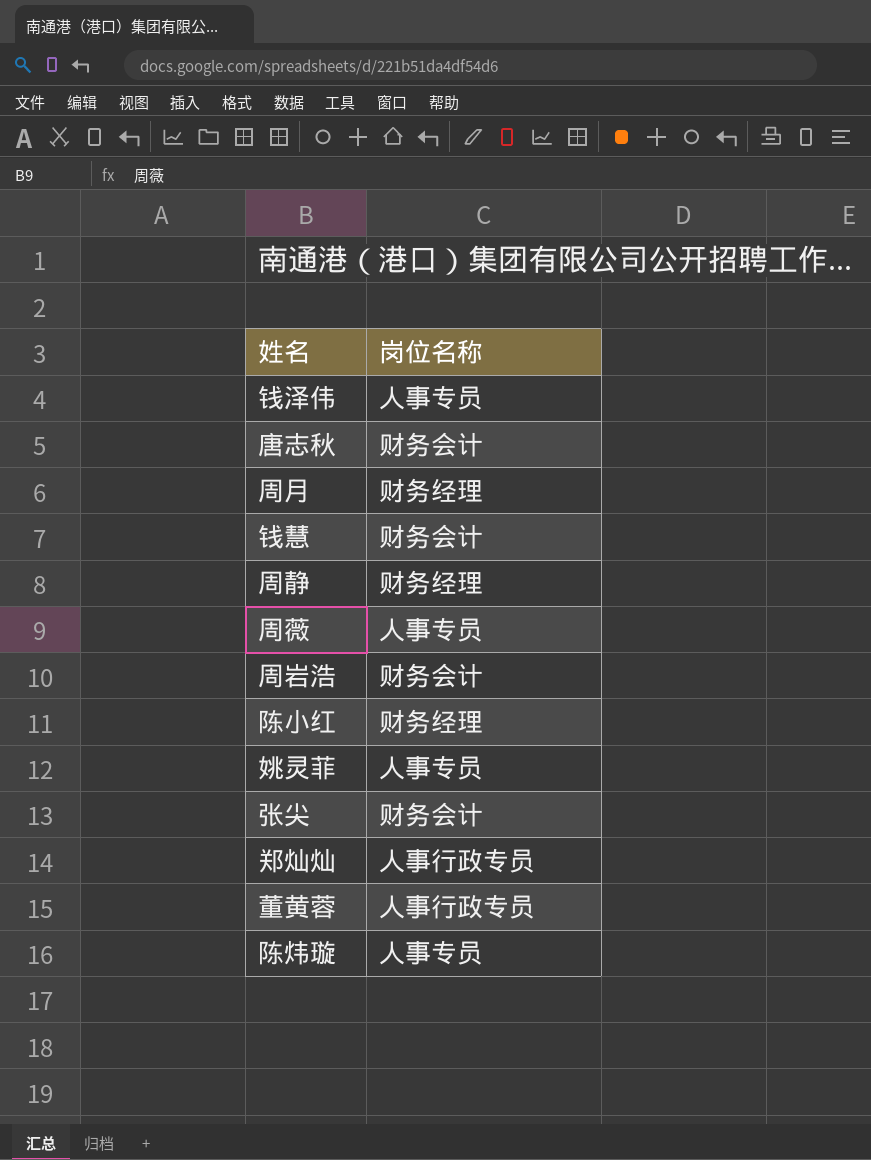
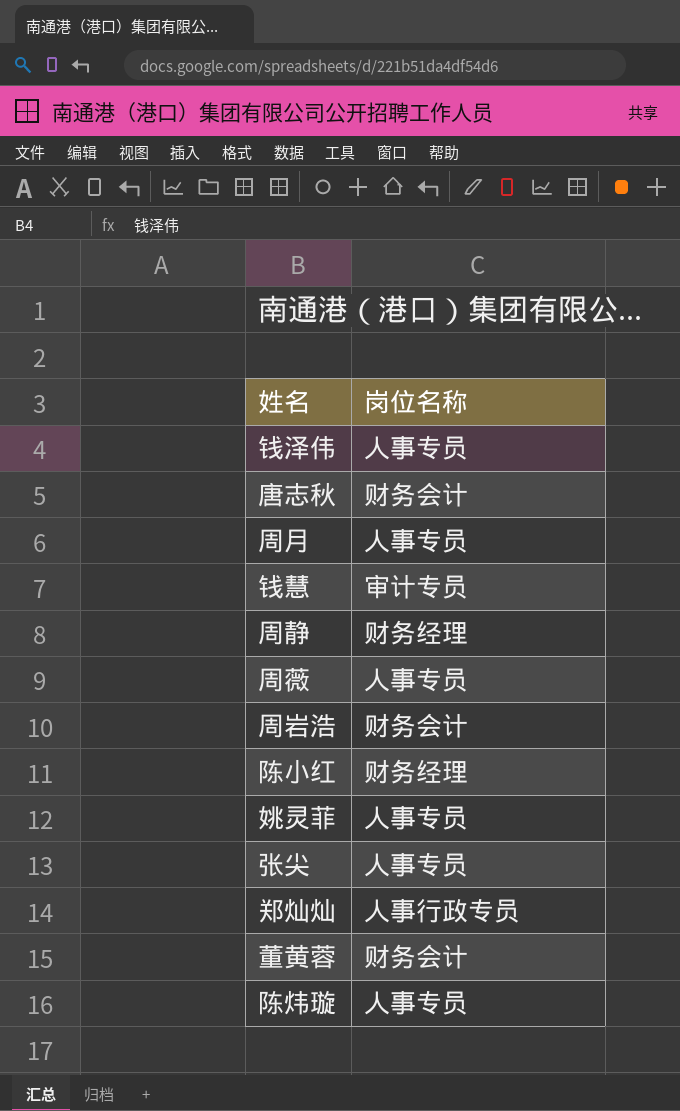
周月 | 岗位名称: 财务经理 -> 人事专员
钱慧 | 岗位名称: 财务会计 -> 审计专员
张尖 | 岗位名称: 财务会计 -> 人事专员
董黄蓉 | 岗位名称: 人事行政专员 -> 财务会计

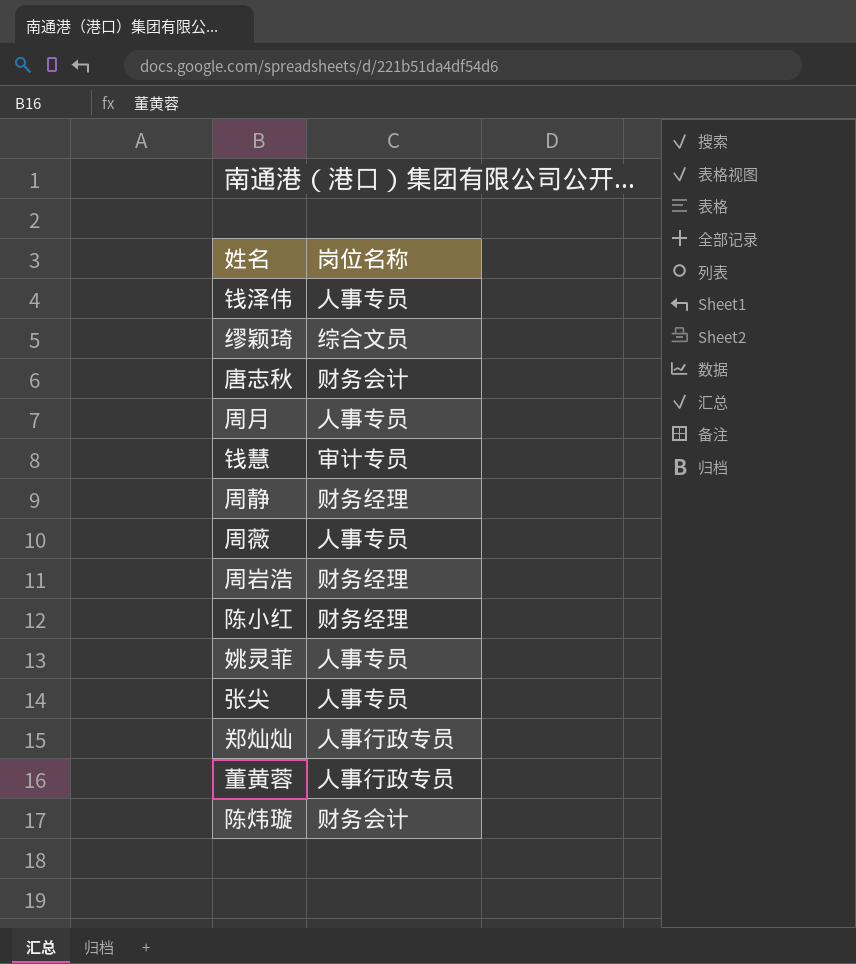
row 缪颖琦: none -> 综合文员
周岩浩 | 岗位名称: 财务会计 -> 财务经理
董黄蓉 | 岗位名称: 财务会计 -> 人事行政专员
陈炜璇 | 岗位名称: 人事专员 -> 财务会计

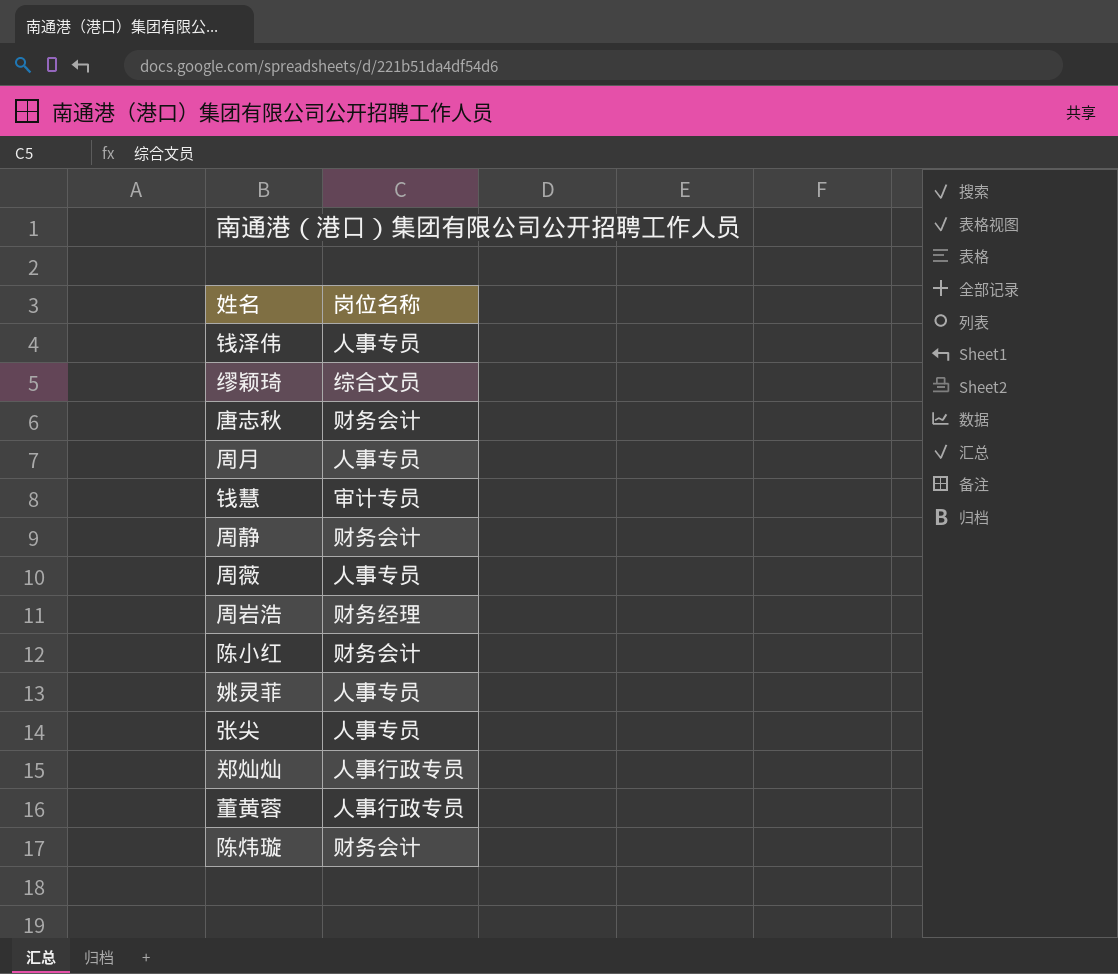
周静 | 岗位名称: 财务经理 -> 财务会计
陈小红 | 岗位名称: 财务经理 -> 财务会计

